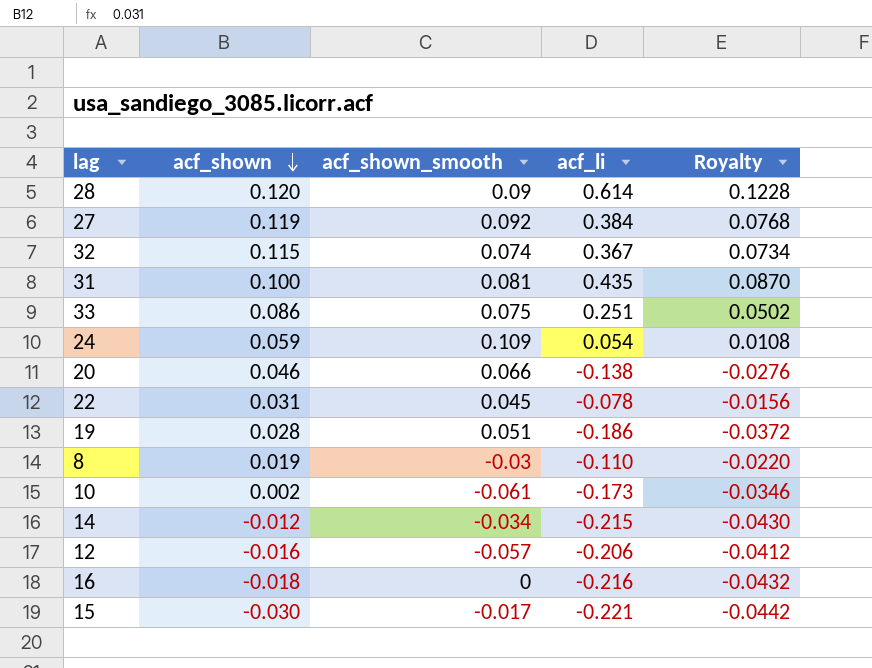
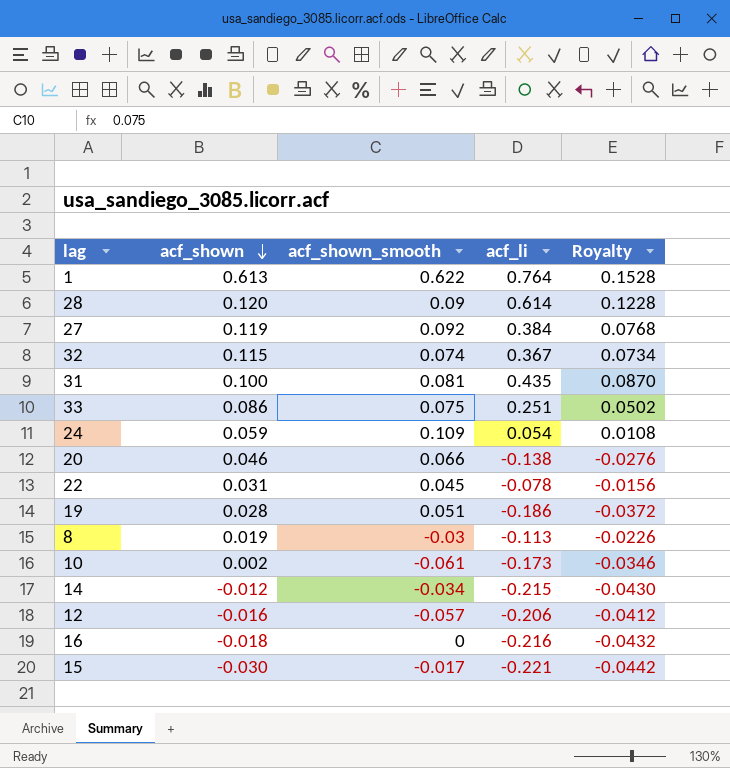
row 1: none -> 0.613 | 0.622 | 0.764 | 0.1528
8 | acf_li: -0.110 -> -0.113
8 | Royalty: -0.0220 -> -0.0226

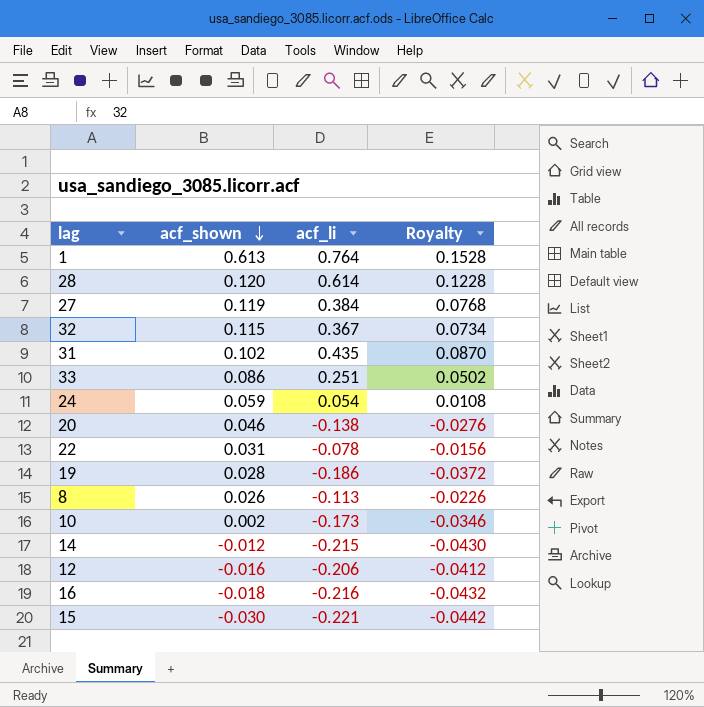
column acf_shown_smooth | position: 3 -> none
31 | acf_shown: 0.100 -> 0.102
8 | acf_shown: 0.019 -> 0.026

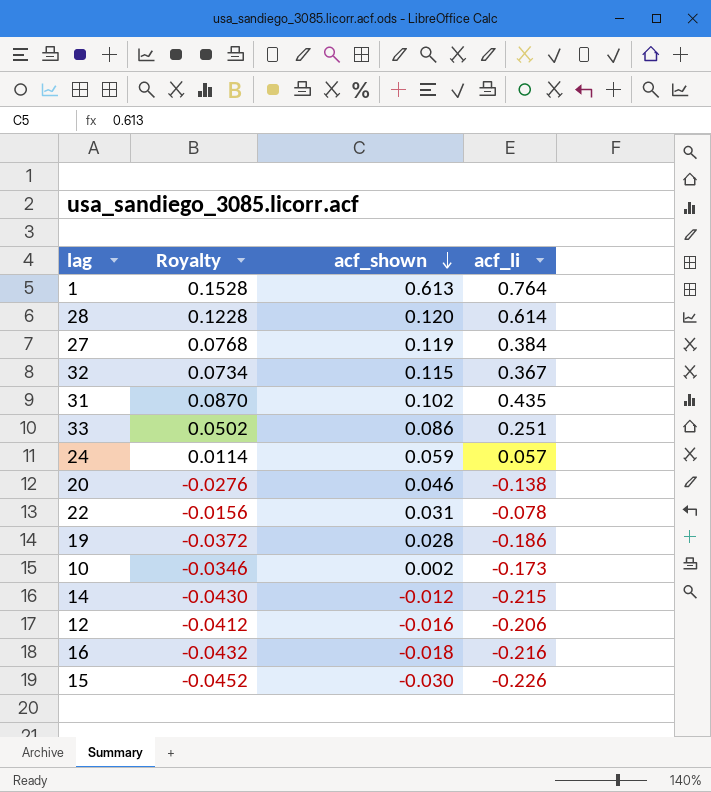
column Royalty | position: 4 -> 2
row 8: 0.026 | -0.113 | -0.0226 -> none
24 | Royalty: 0.0108 -> 0.0114
24 | acf_li: 0.054 -> 0.057
15 | Royalty: -0.0442 -> -0.0452
15 | acf_li: -0.221 -> -0.226

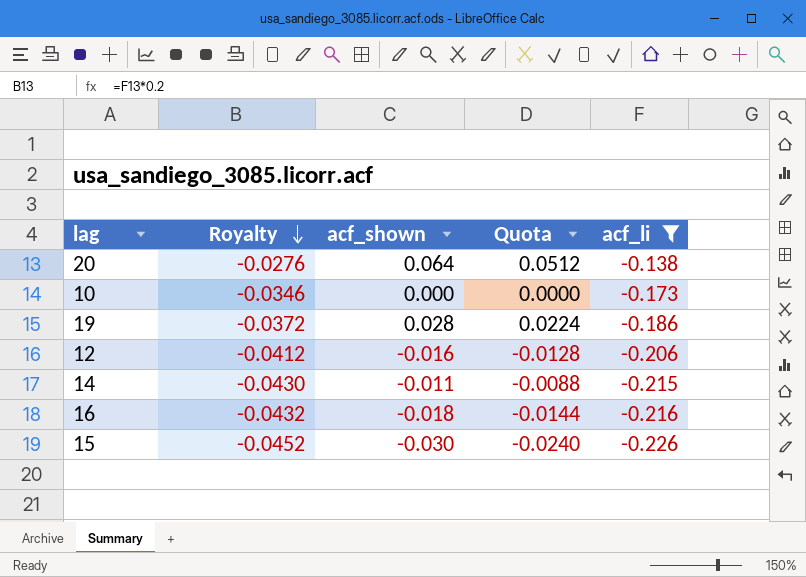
filter: none -> acf_li <= -0.138
row order: acf_shown descending -> Royalty descending
column Quota | formula: none -> [acf_shown] * 0.8
20 | acf_shown: 0.046 -> 0.064
10 | acf_shown: 0.002 -> 0.000
14 | acf_shown: -0.012 -> -0.011

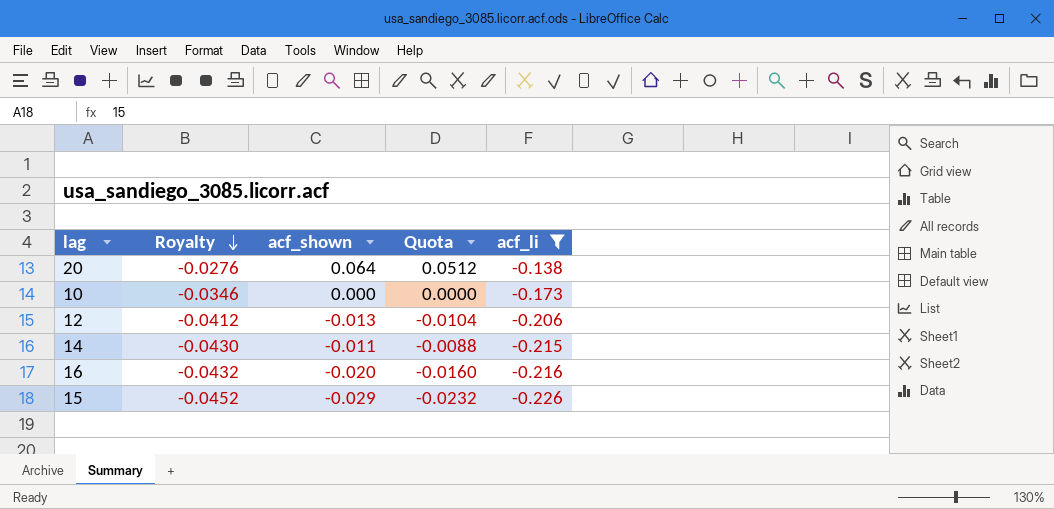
row 19: -0.0372 | 0.028 | 0.0224 | -0.186 -> none
12 | acf_shown: -0.016 -> -0.013
12 | Quota: -0.0128 -> -0.0104
16 | acf_shown: -0.018 -> -0.020
16 | Quota: -0.0144 -> -0.0160
15 | acf_shown: -0.030 -> -0.029
15 | Quota: -0.0240 -> -0.0232

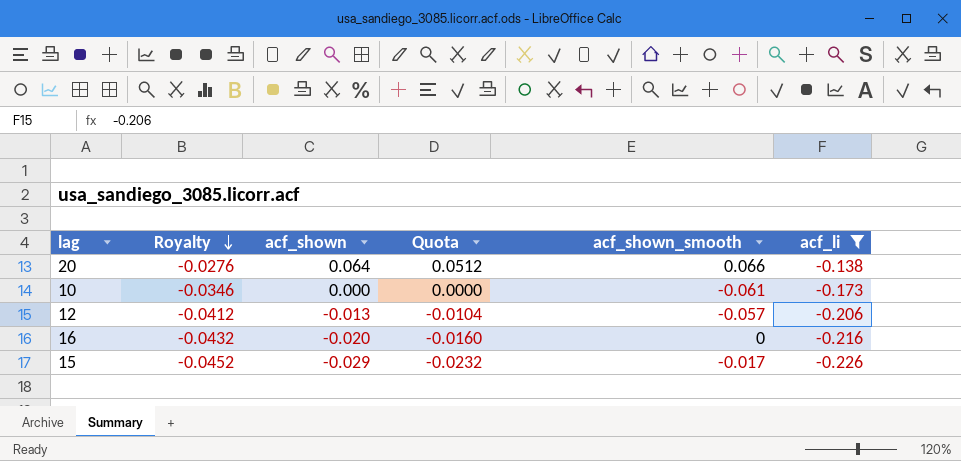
column acf_shown_smooth | position: none -> 5
row 14: -0.0430 | -0.011 | -0.0088 | -0.215 -> none

